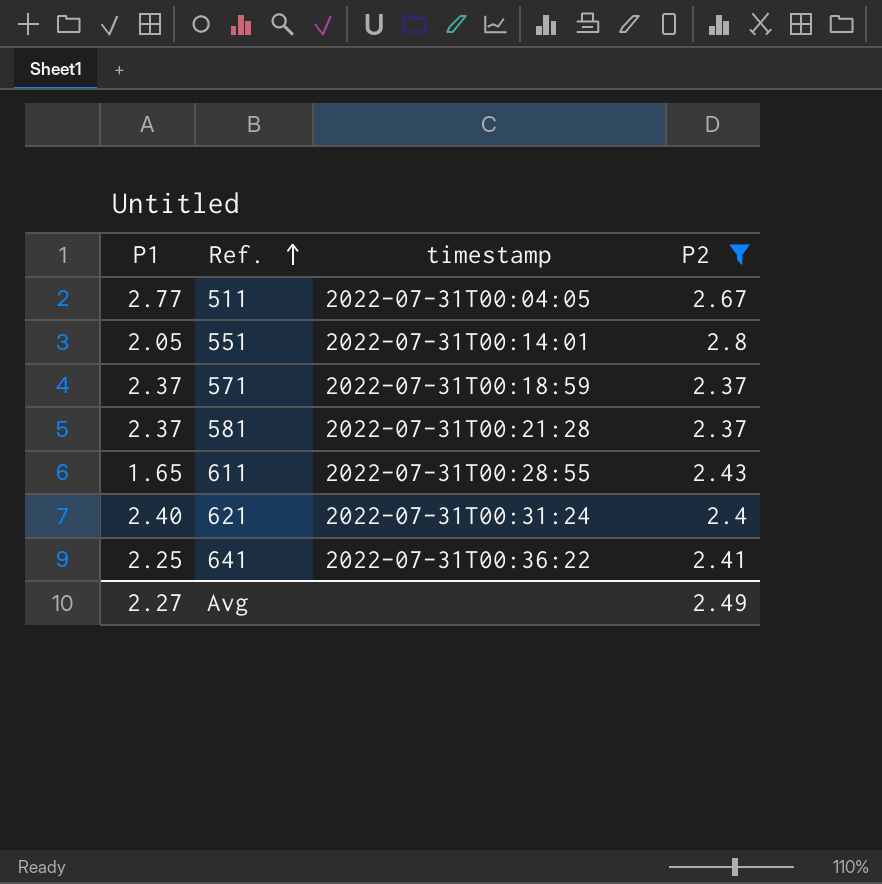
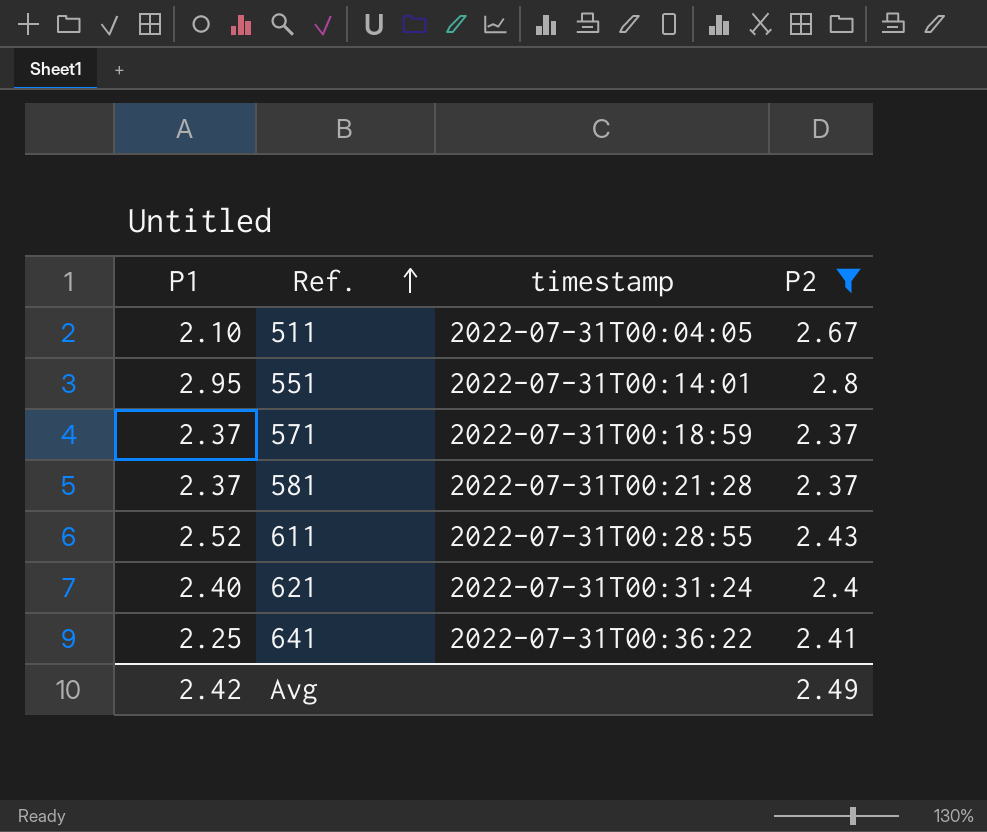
511 | P1: 2.77 -> 2.10
551 | P1: 2.05 -> 2.95
611 | P1: 1.65 -> 2.52
Avg | P1: 2.27 -> 2.42

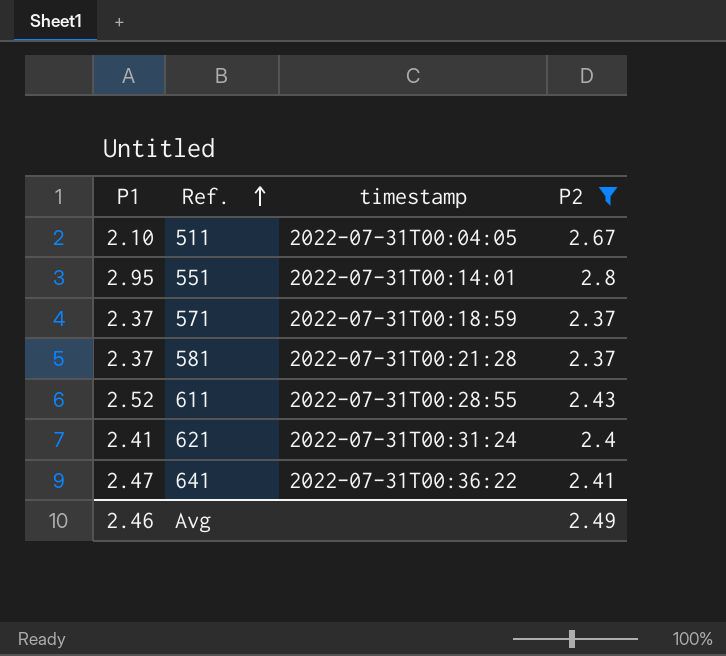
621 | P1: 2.40 -> 2.41
641 | P1: 2.25 -> 2.47
Avg | P1: 2.42 -> 2.46

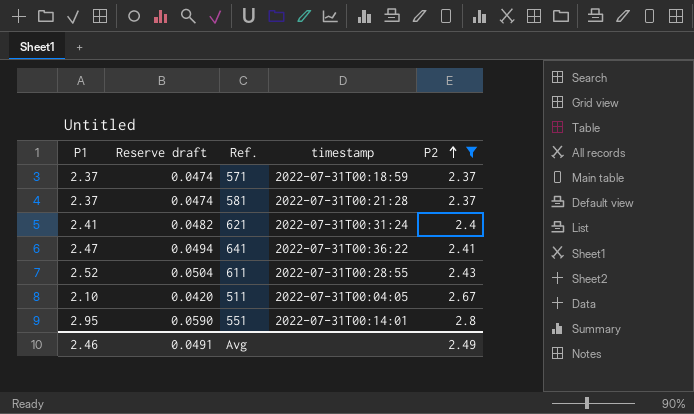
row order: Ref. ascending -> P2 ascending
column Reserve draft | formula: none -> [P1] * 0.02

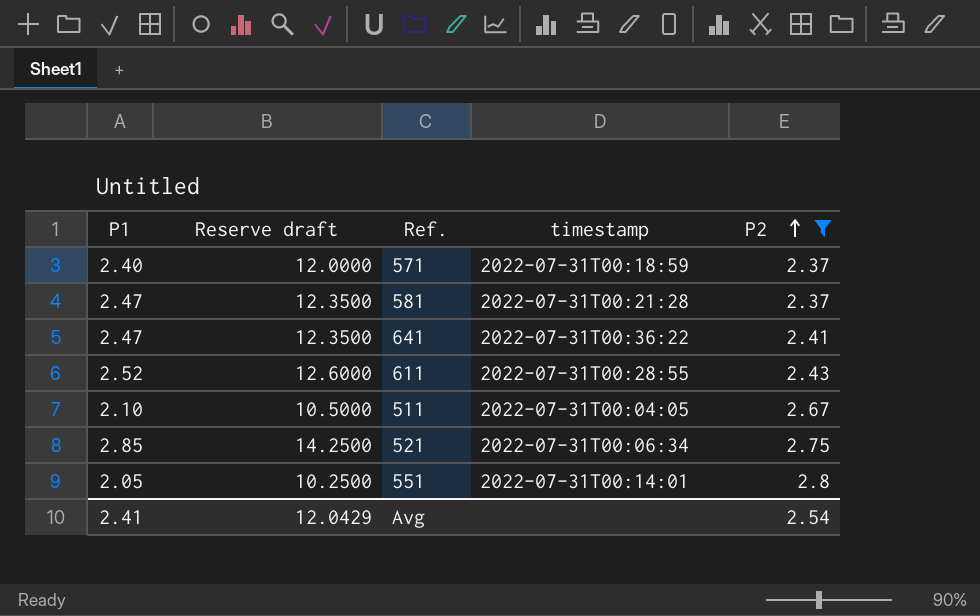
column Reserve draft | formula: [P1] * 0.02 -> [P1] * 5
row 621: 2.41 | 0.0482 | 2022-07-31T00:31:24 | 2.4 -> none
571 | P1: 2.37 -> 2.40
581 | P1: 2.37 -> 2.47
row 521: none -> 2.85 | 14.2500 | 2022-07-31T00:06:34 | 2.75
551 | P1: 2.95 -> 2.05
Avg | P1: 2.46 -> 2.41
Avg | Reserve draft: 0.0491 -> 12.0429
Avg | P2: 2.49 -> 2.54

